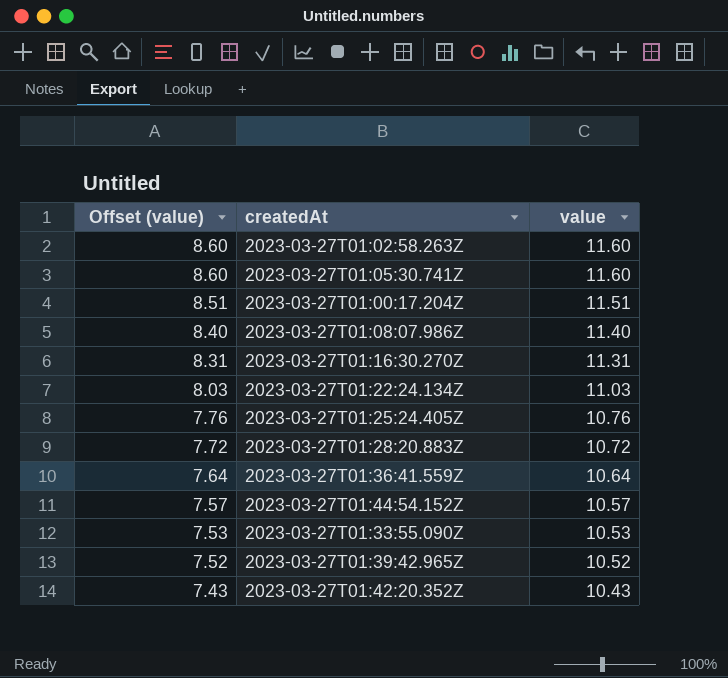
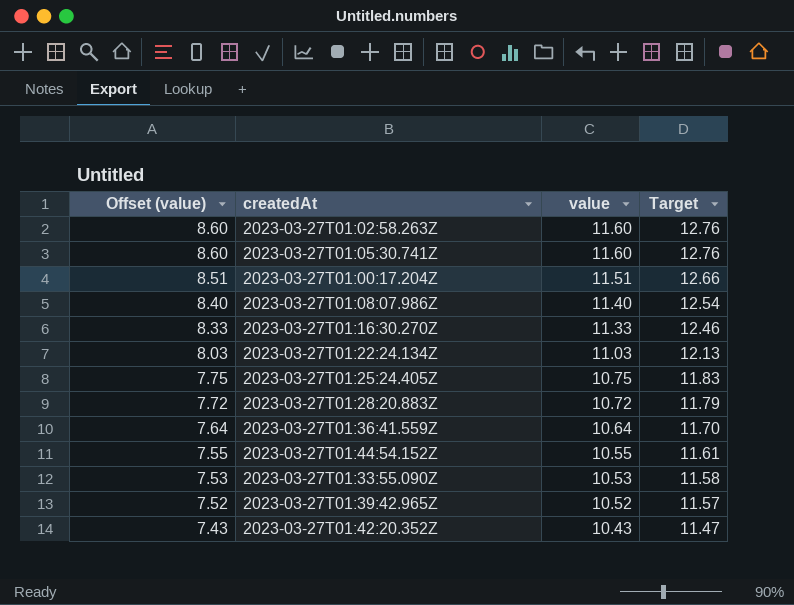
column Target | formula: none -> [value] * 1.1
2023-03-27T01:16:30.270Z | Offset (value): 8.31 -> 8.33
2023-03-27T01:16:30.270Z | value: 11.31 -> 11.33
2023-03-27T01:25:24.405Z | Offset (value): 7.76 -> 7.75
2023-03-27T01:25:24.405Z | value: 10.76 -> 10.75
2023-03-27T01:44:54.152Z | Offset (value): 7.57 -> 7.55
2023-03-27T01:44:54.152Z | value: 10.57 -> 10.55

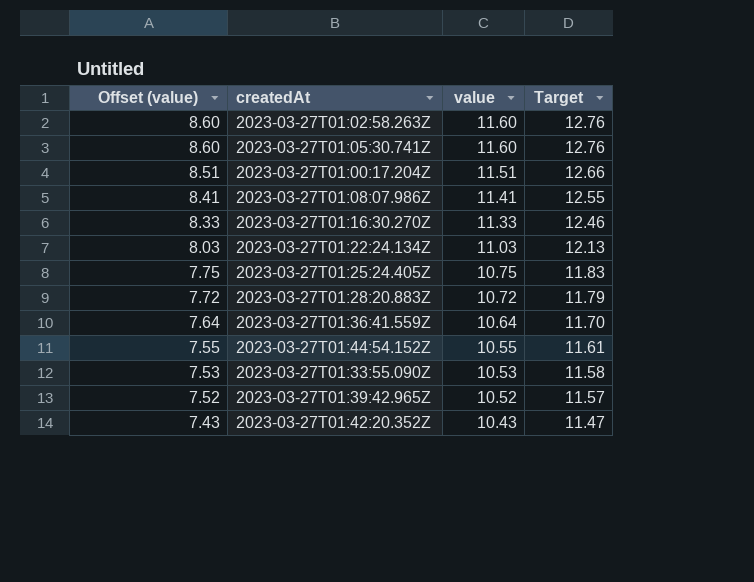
2023-03-27T01:08:07.986Z | Offset (value): 8.40 -> 8.41
2023-03-27T01:08:07.986Z | value: 11.40 -> 11.41
2023-03-27T01:08:07.986Z | Target: 12.54 -> 12.55

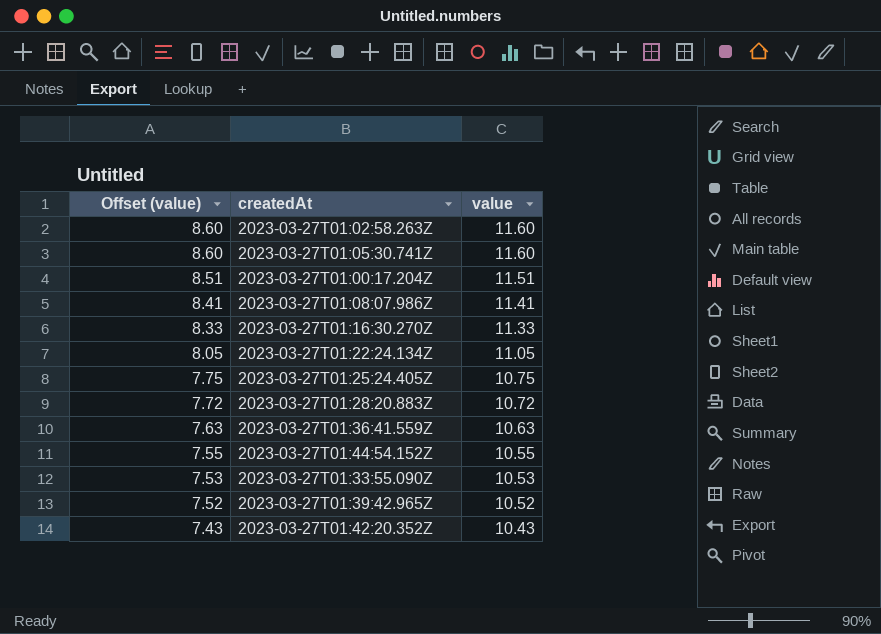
column Target | formula: [value] * 1.1 -> none
2023-03-27T01:22:24.134Z | Offset (value): 8.03 -> 8.05
2023-03-27T01:22:24.134Z | value: 11.03 -> 11.05
2023-03-27T01:36:41.559Z | Offset (value): 7.64 -> 7.63
2023-03-27T01:36:41.559Z | value: 10.64 -> 10.63

